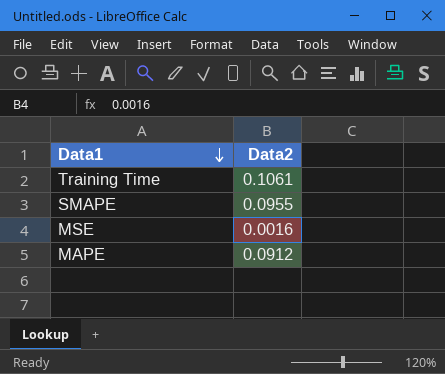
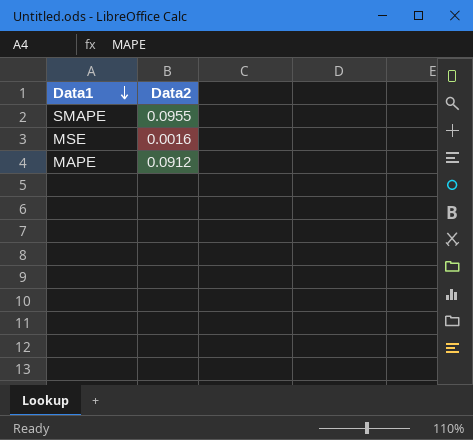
row Training Time: 0.1061 -> none

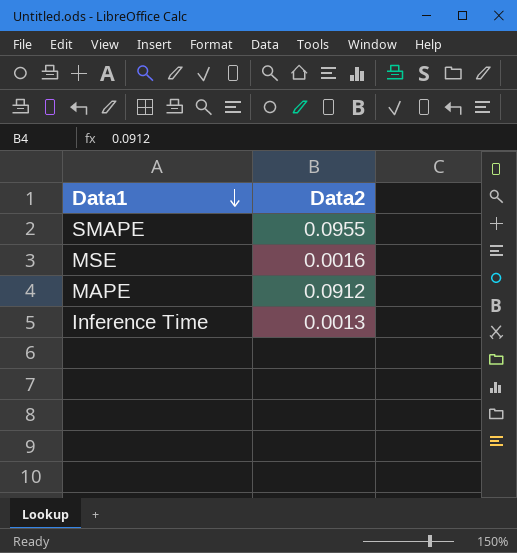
row Inference Time: none -> 0.0013

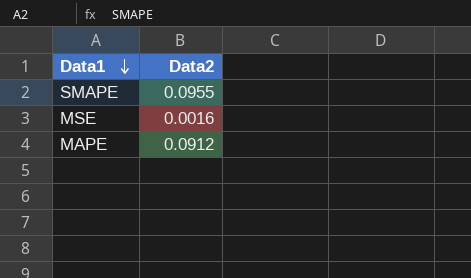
row Inference Time: 0.0013 -> none

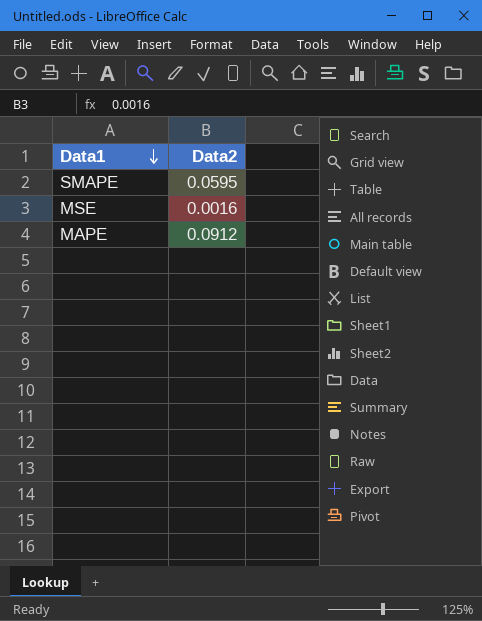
SMAPE | Data2: 0.0955 -> 0.0595

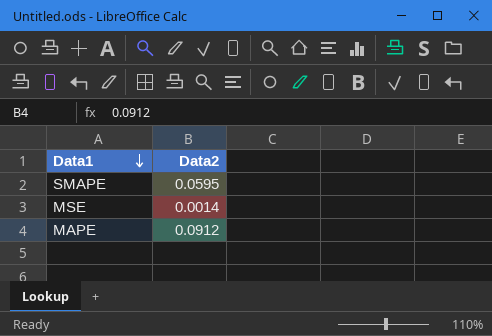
MSE | Data2: 0.0016 -> 0.0014

